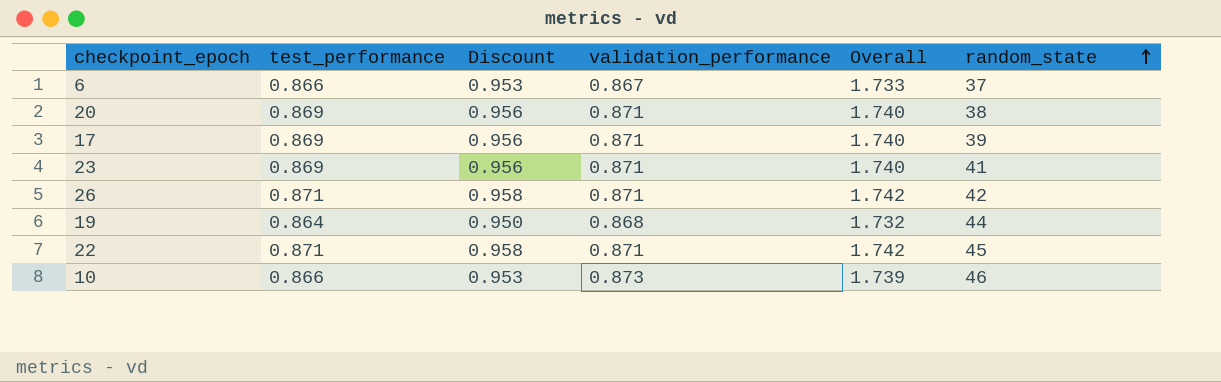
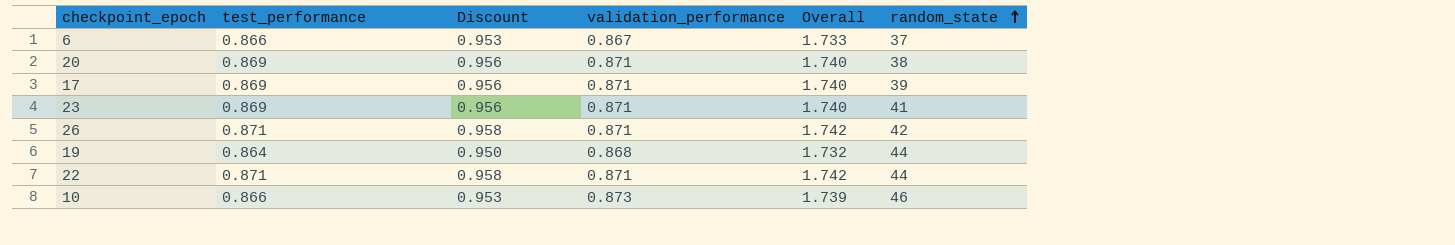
22 | random_state: 45 -> 44

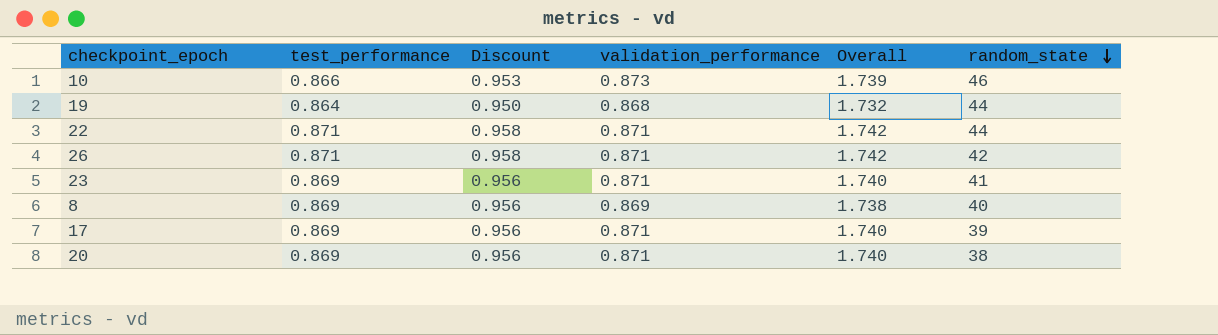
row order: random_state ascending -> random_state descending
row 6: 0.866 | 0.953 | 0.867 | 1.733 | 37 -> none
row 8: none -> 0.869 | 0.956 | 0.869 | 1.738 | 40

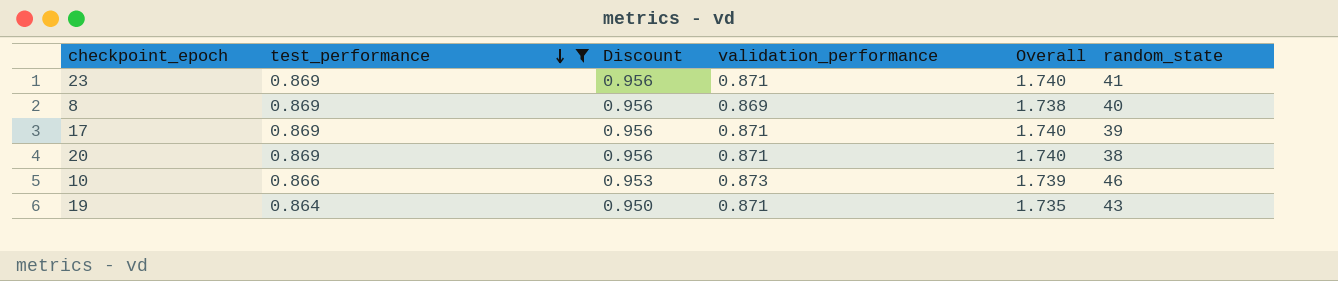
filter: none -> test_performance != 0.871
row order: random_state descending -> test_performance descending
19 | validation_performance: 0.868 -> 0.871
19 | Overall: 1.732 -> 1.735
19 | random_state: 44 -> 43

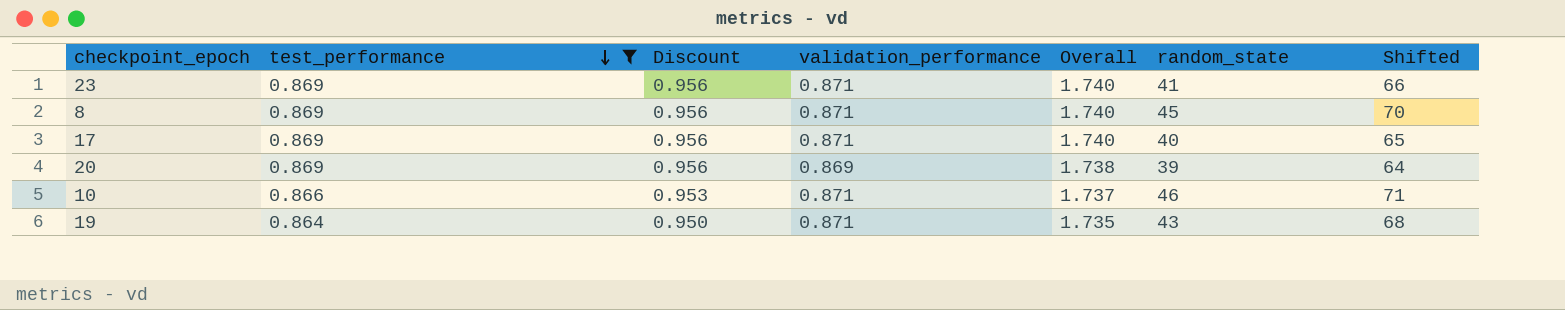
column Shifted | formula: none -> [random_state] + 25
8 | validation_performance: 0.869 -> 0.871
8 | Overall: 1.738 -> 1.740
8 | random_state: 40 -> 45
17 | random_state: 39 -> 40
20 | validation_performance: 0.871 -> 0.869
20 | Overall: 1.740 -> 1.738
20 | random_state: 38 -> 39
10 | validation_performance: 0.873 -> 0.871
10 | Overall: 1.739 -> 1.737

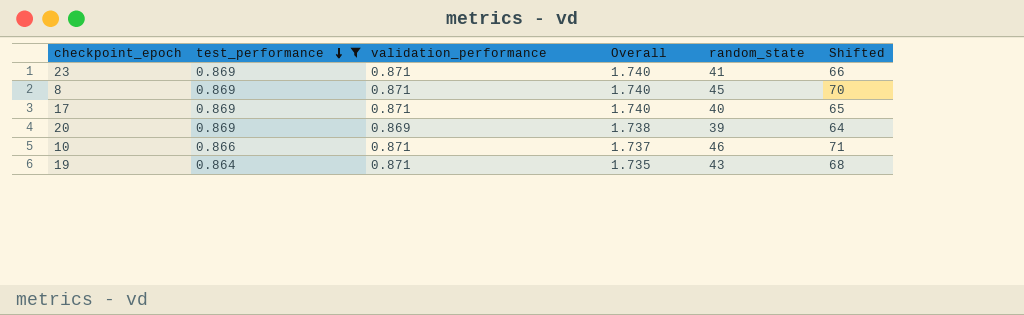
column Discount | formula: [test_performance] * 1.1 -> none

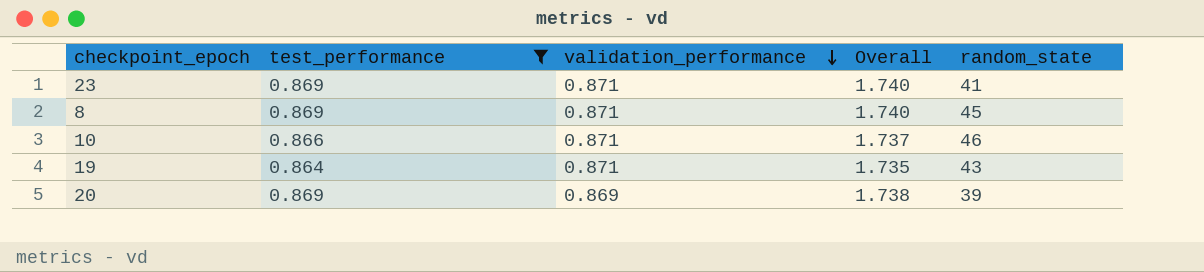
row order: test_performance descending -> validation_performance descending
column Shifted | formula: [random_state] + 25 -> none
row 17: 0.869 | 0.871 | 1.740 | 40 | 65 -> none

